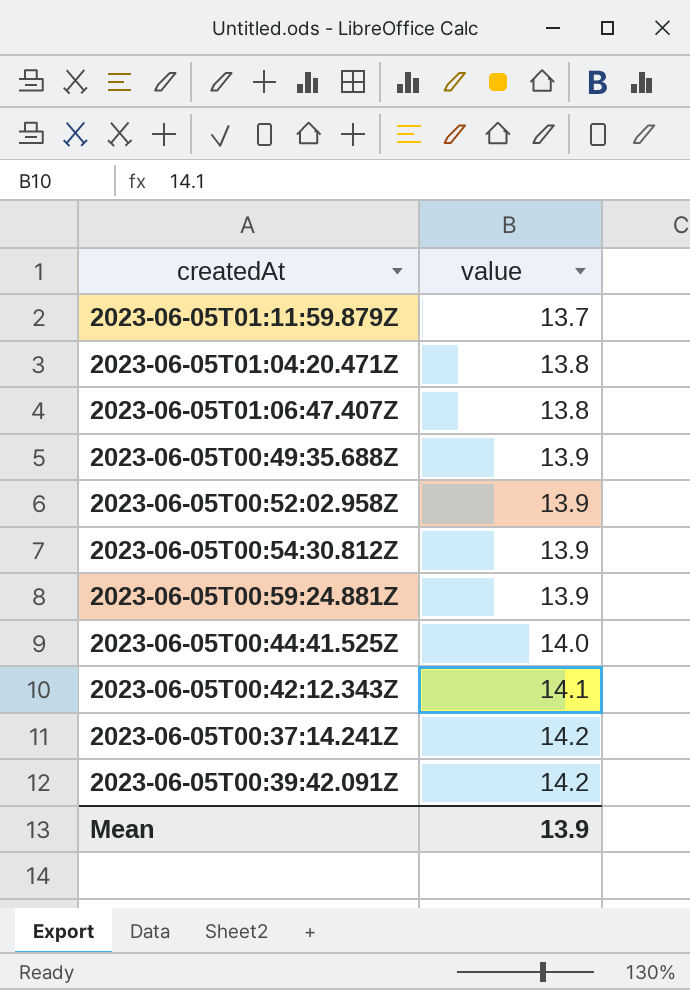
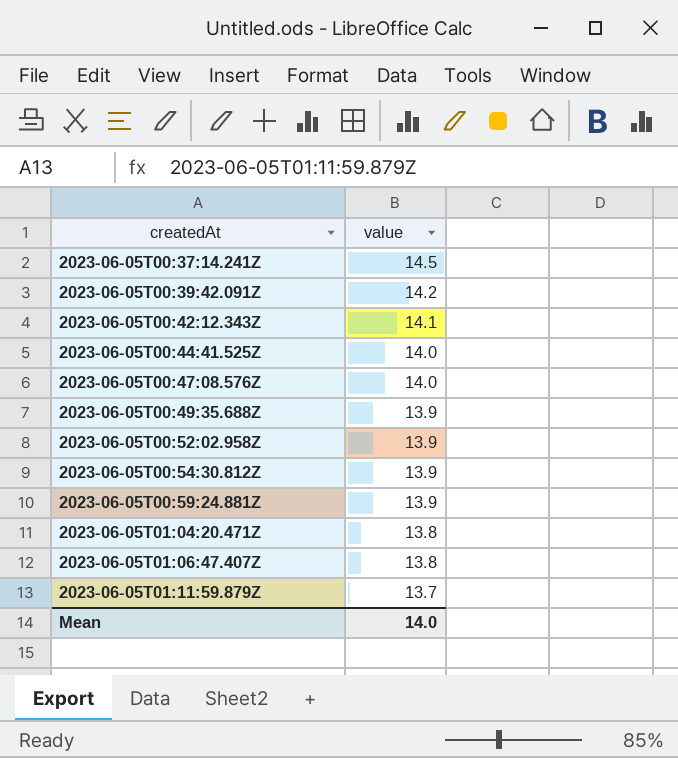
row order: value ascending -> createdAt ascending
2023-06-05T00:37:14.241Z | value: 14.2 -> 14.5
row 2023-06-05T00:47:08.576Z: none -> 14.0
Mean | value: 13.9 -> 14.0

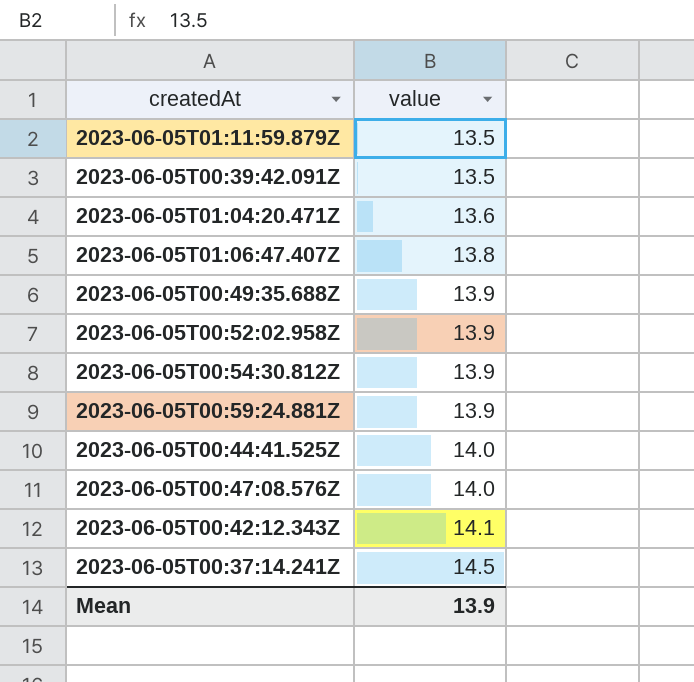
row order: createdAt ascending -> value ascending
2023-06-05T01:11:59.879Z | value: 13.7 -> 13.5
2023-06-05T00:39:42.091Z | value: 14.2 -> 13.5
2023-06-05T01:04:20.471Z | value: 13.8 -> 13.6
Mean | value: 14.0 -> 13.9

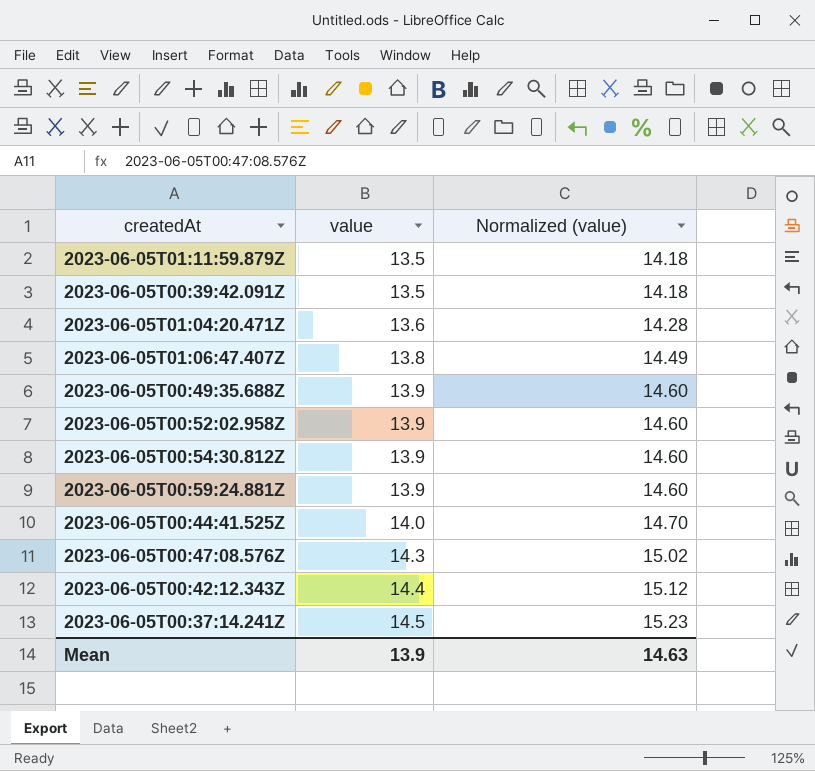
column Normalized (value) | formula: none -> [value] * 1.05
2023-06-05T00:47:08.576Z | value: 14.0 -> 14.3
2023-06-05T00:42:12.343Z | value: 14.1 -> 14.4

